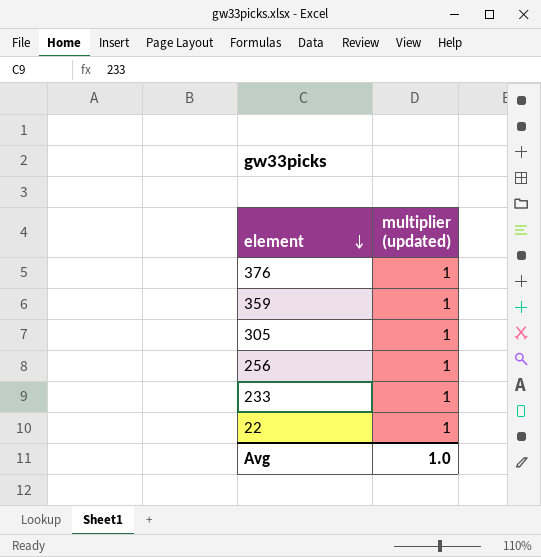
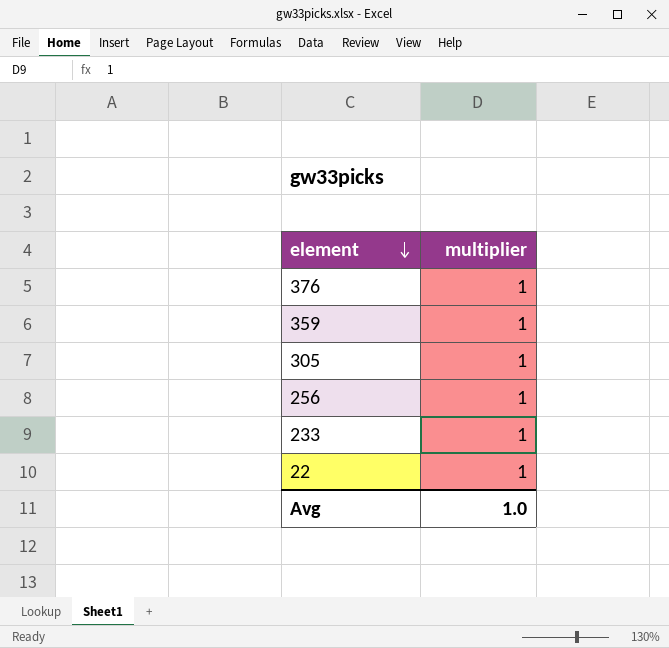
column name: multiplier (updated) -> multiplier

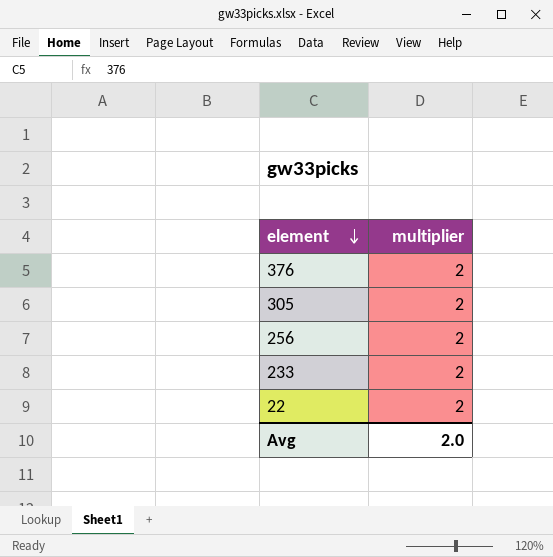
row 359: 1 -> none
376 | multiplier: 1 -> 2
305 | multiplier: 1 -> 2
256 | multiplier: 1 -> 2
233 | multiplier: 1 -> 2
22 | multiplier: 1 -> 2
Avg | multiplier: 1.0 -> 2.0

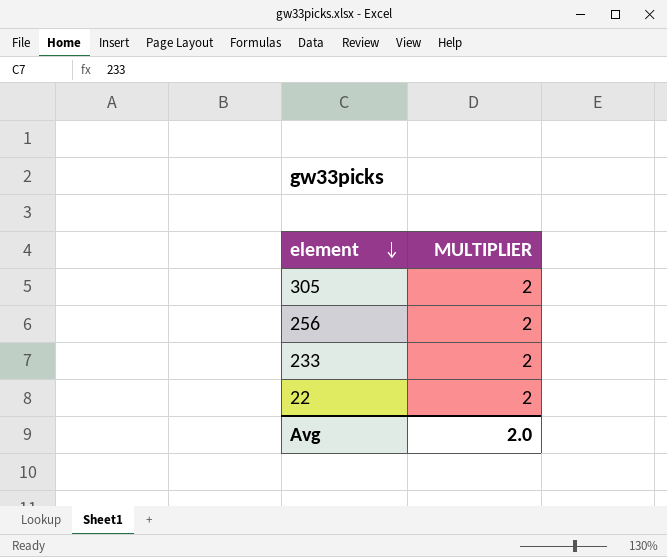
column name: multiplier -> MULTIPLIER
row 376: 2 -> none

